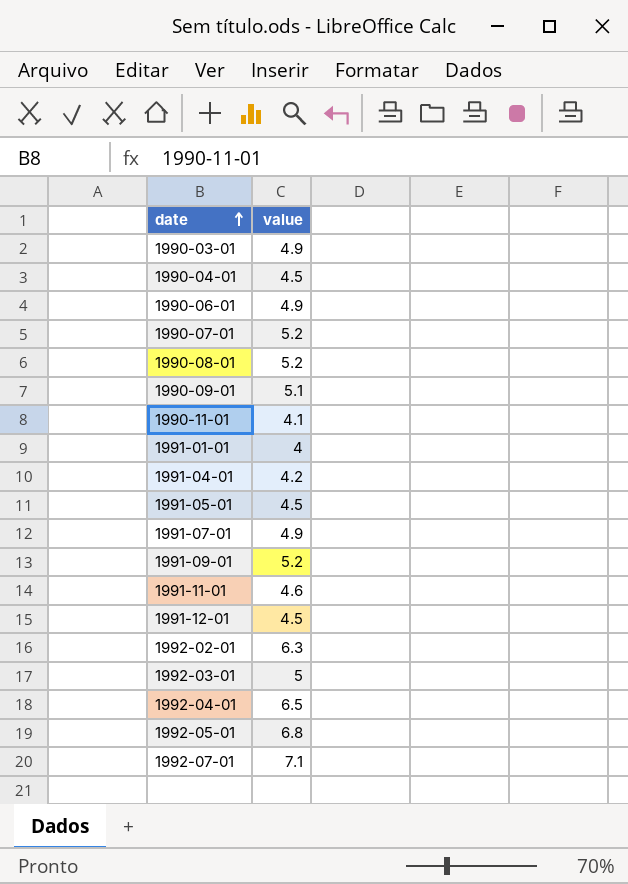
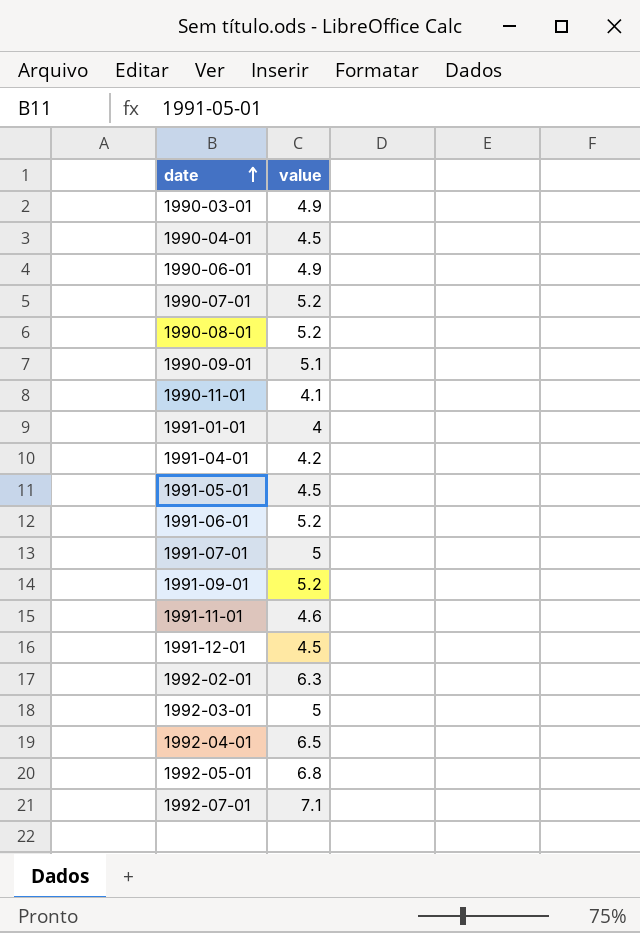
row 1991-06-01: none -> 5.2
1991-07-01 | value: 4.9 -> 5

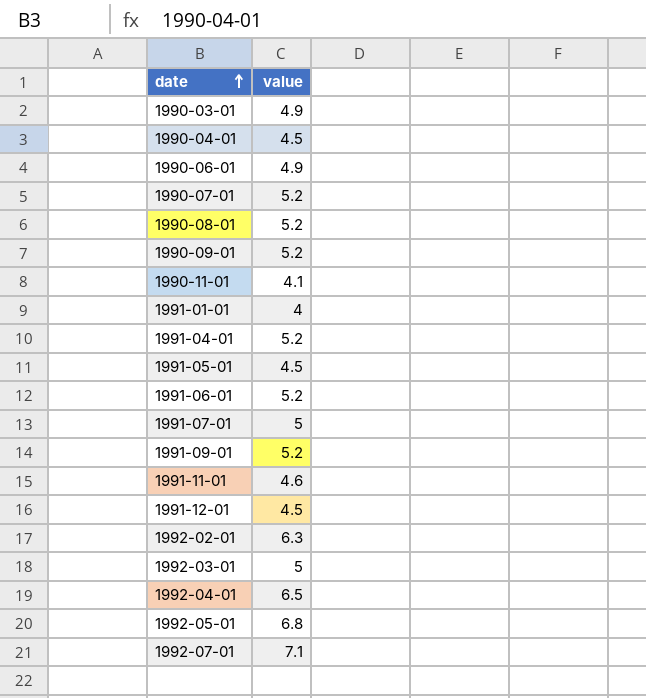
1990-09-01 | value: 5.1 -> 5.2
1991-04-01 | value: 4.2 -> 5.2

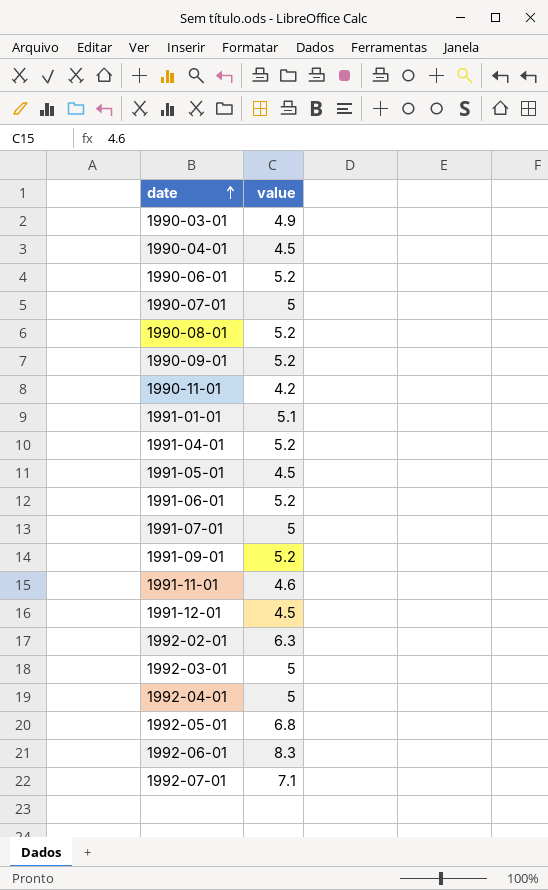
1990-06-01 | value: 4.9 -> 5.2
1990-07-01 | value: 5.2 -> 5
1990-11-01 | value: 4.1 -> 4.2
1991-01-01 | value: 4 -> 5.1
1992-04-01 | value: 6.5 -> 5
row 1992-06-01: none -> 8.3

